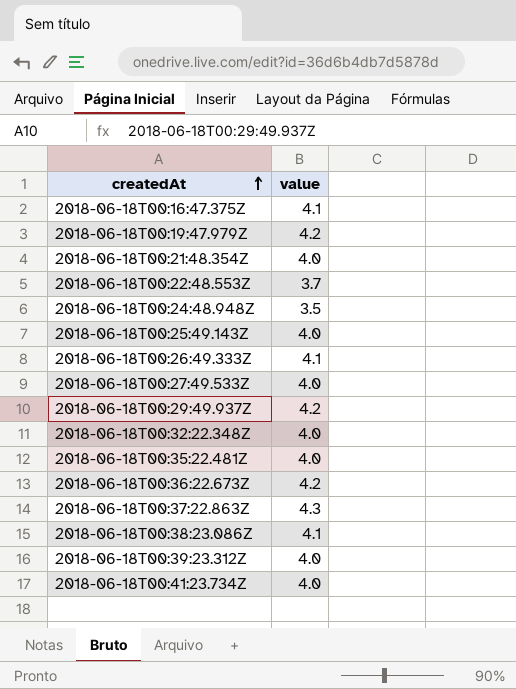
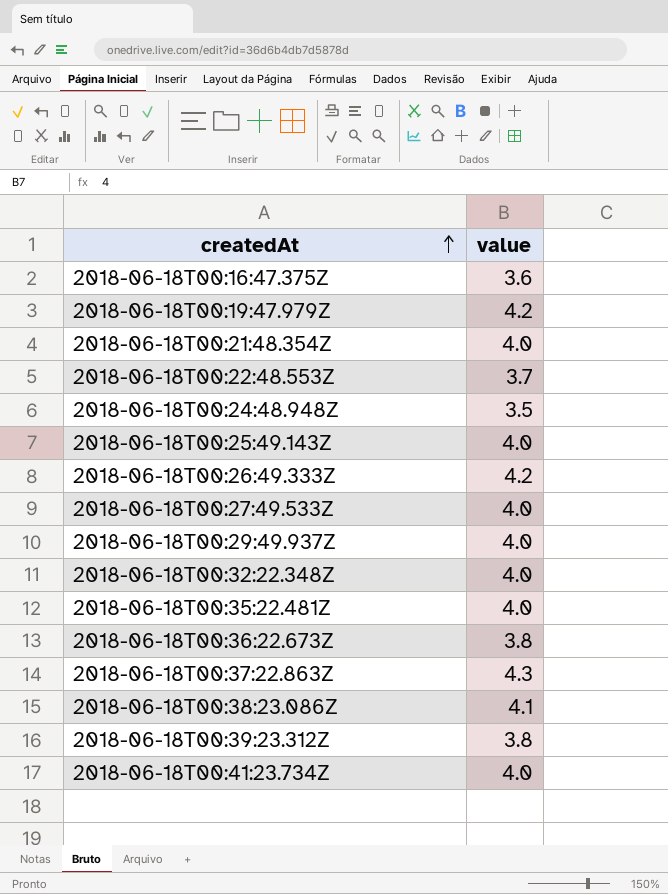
2018-06-18T00:16:47.375Z | value: 4.1 -> 3.6
2018-06-18T00:26:49.333Z | value: 4.1 -> 4.2
2018-06-18T00:29:49.937Z | value: 4.2 -> 4.0
2018-06-18T00:36:22.673Z | value: 4.2 -> 3.8
2018-06-18T00:39:23.312Z | value: 4.0 -> 3.8

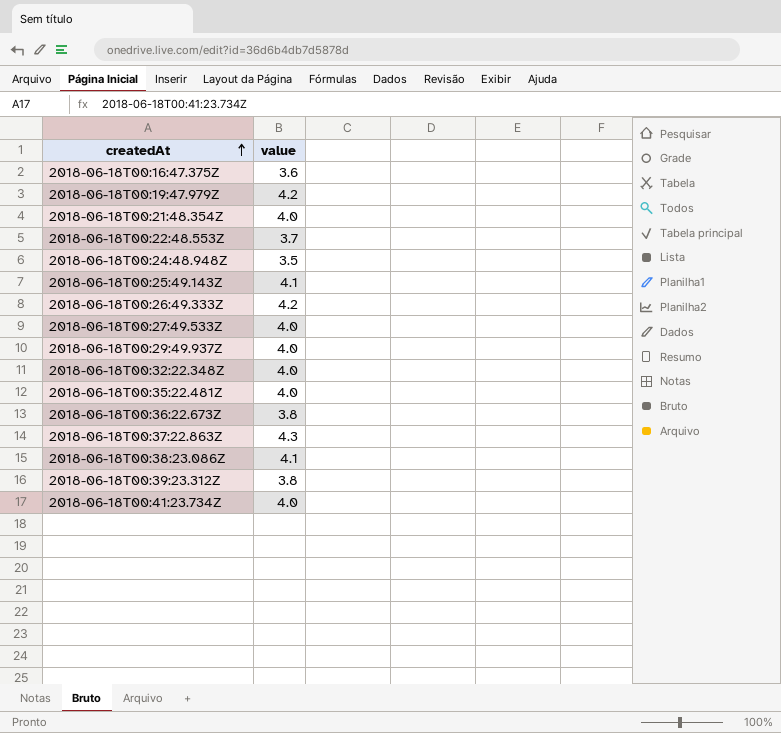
2018-06-18T00:25:49.143Z | value: 4.0 -> 4.1

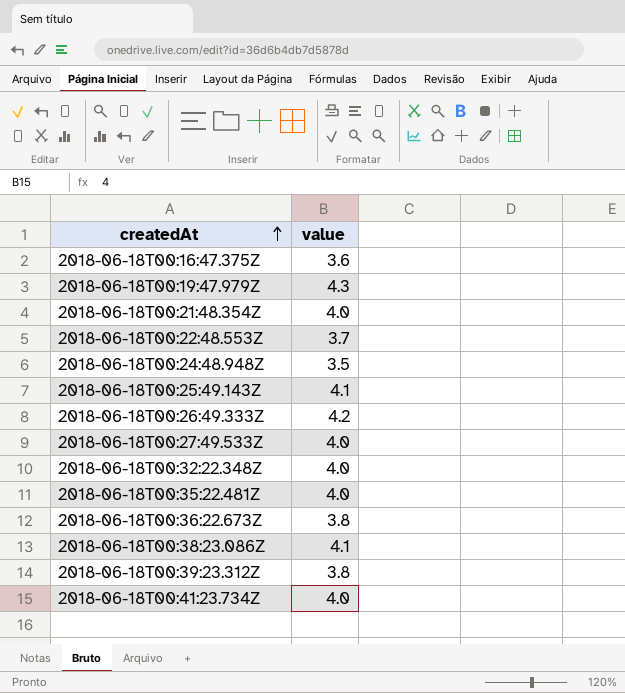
row 2018-06-18T00:29:49.937Z: 4.0 -> none
row 2018-06-18T00:37:22.863Z: 4.3 -> none
2018-06-18T00:19:47.979Z | value: 4.2 -> 4.3

